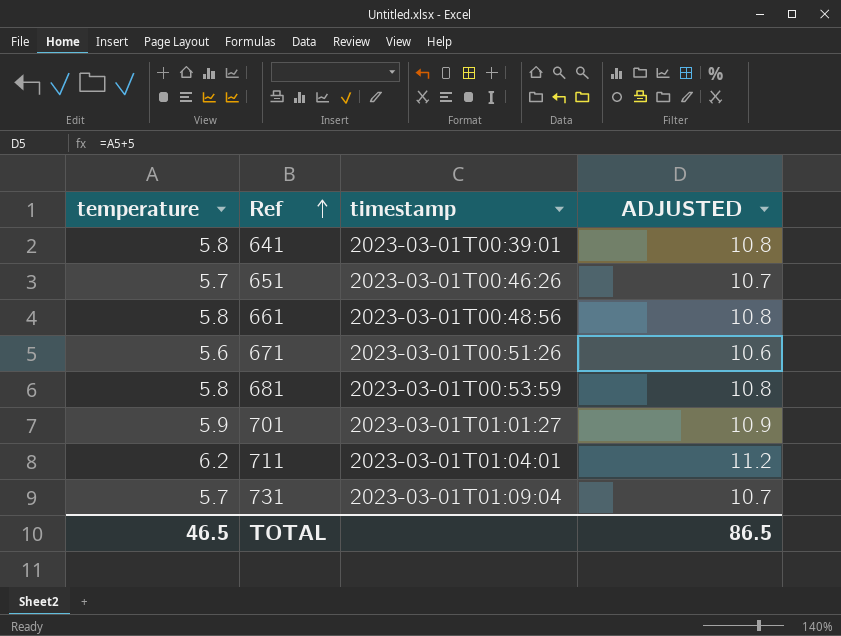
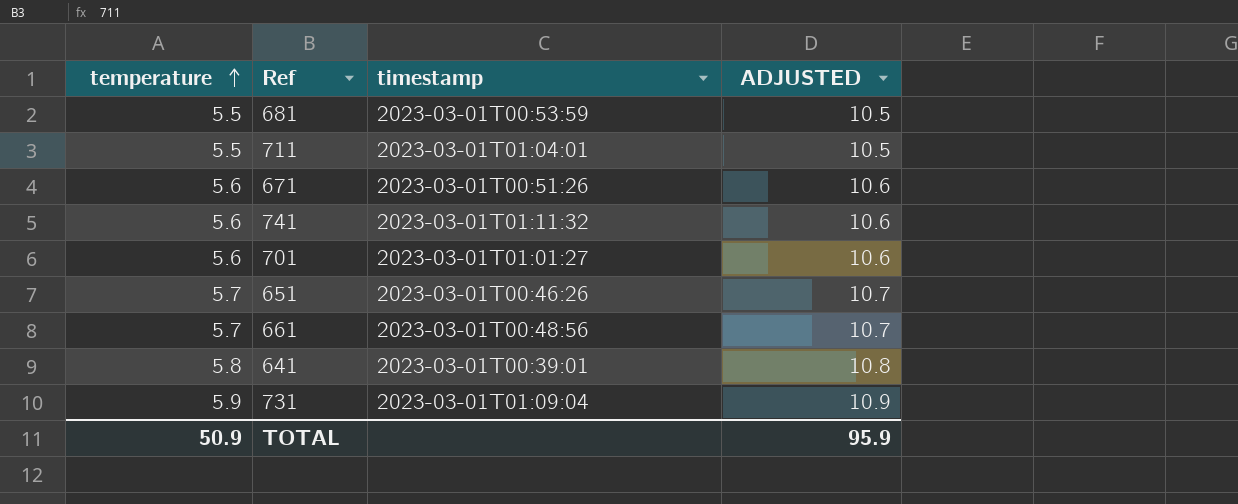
row order: Ref ascending -> temperature ascending
681 | temperature: 5.8 -> 5.5
681 | ADJUSTED: 10.8 -> 10.5
711 | temperature: 6.2 -> 5.5
711 | ADJUSTED: 11.2 -> 10.5
row 741: none -> 5.6 | 2023-03-01T01:11:32 | 10.6
701 | temperature: 5.9 -> 5.6
701 | ADJUSTED: 10.9 -> 10.6
661 | temperature: 5.8 -> 5.7
661 | ADJUSTED: 10.8 -> 10.7
731 | temperature: 5.7 -> 5.9
731 | ADJUSTED: 10.7 -> 10.9
TOTAL | temperature: 46.5 -> 50.9
TOTAL | ADJUSTED: 86.5 -> 95.9

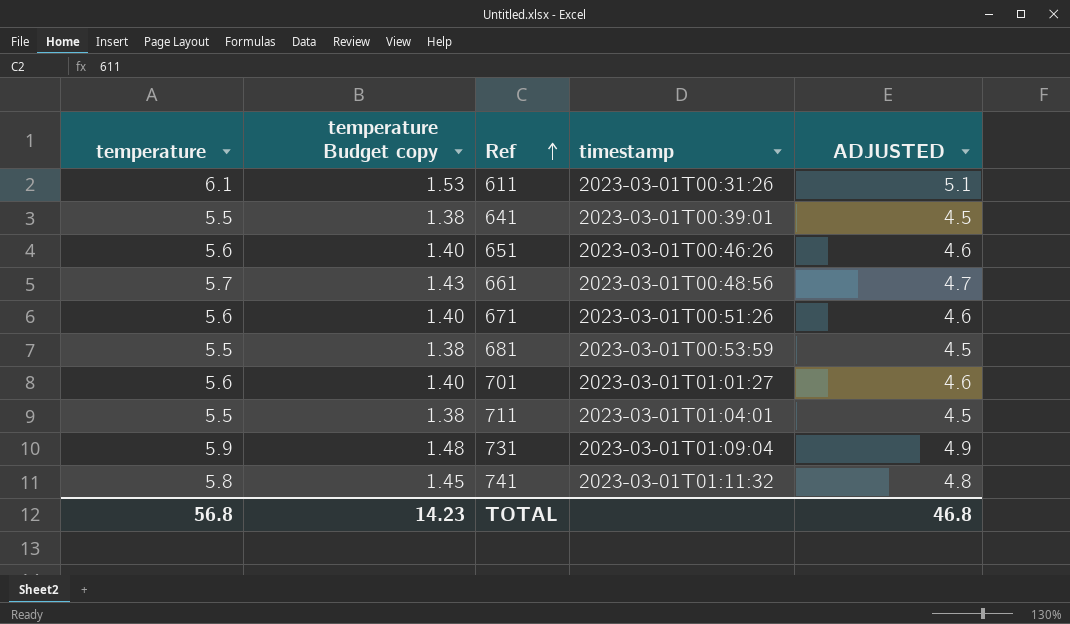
row order: temperature ascending -> Ref ascending
column temperature Budget copy | formula: none -> [temperature] * 0.25
column ADJUSTED | formula: [temperature] + 5 -> [temperature] - 1
row 611: none -> 6.1 | 1.53 | 2023-03-01T00:31:26 | 5.1
641 | temperature: 5.8 -> 5.5
651 | temperature: 5.7 -> 5.6
741 | temperature: 5.6 -> 5.8
TOTAL | temperature: 50.9 -> 56.8
TOTAL | ADJUSTED: 95.9 -> 46.8

